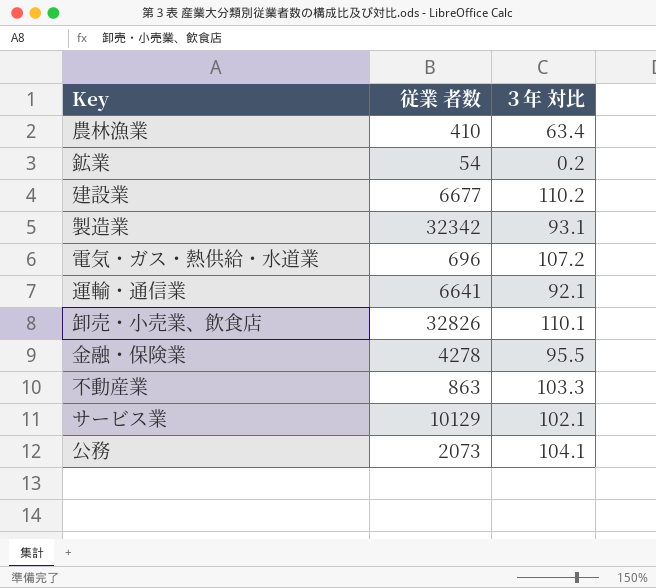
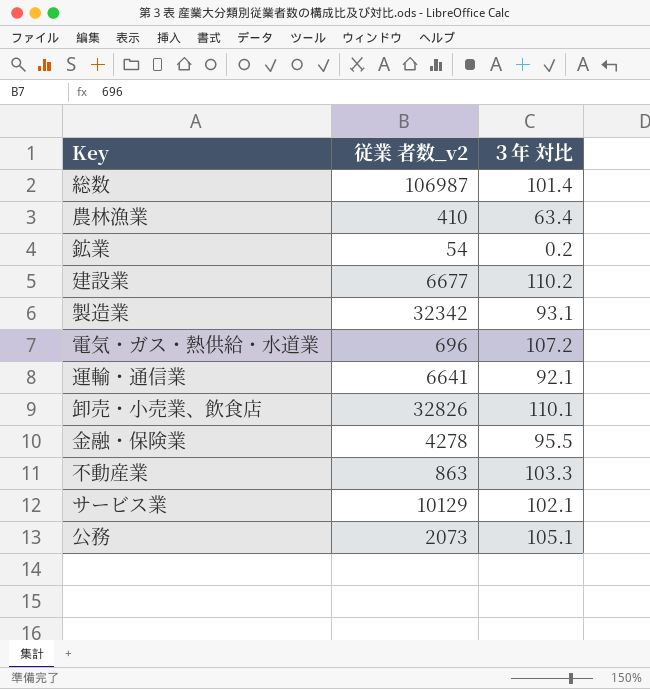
column name: 従業 者数 -> 従業 者数_v2
row 総数: none -> 106987 | 101.4
公務 | ３年 対比: 104.1 -> 105.1

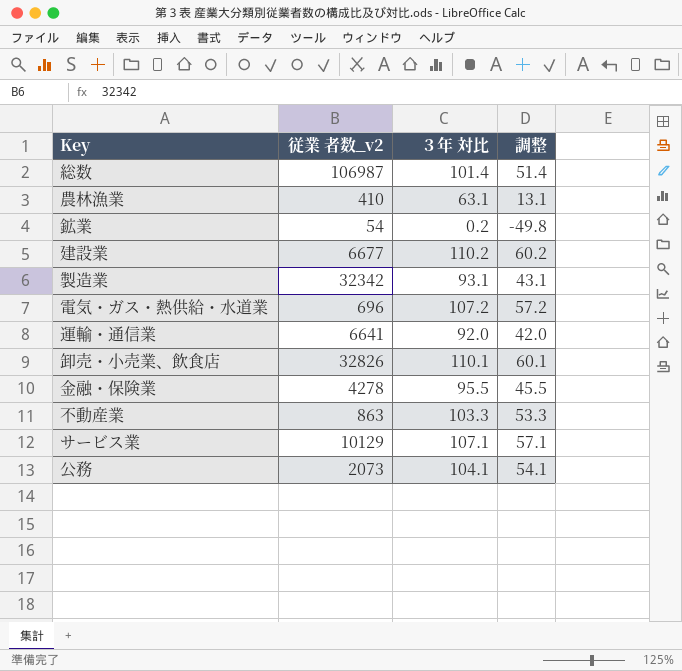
column 調整 | formula: none -> [３年 対比] - 50
農林漁業 | ３年 対比: 63.4 -> 63.1
運輸・通信業 | ３年 対比: 92.1 -> 92.0
サービス業 | ３年 対比: 102.1 -> 107.1
公務 | ３年 対比: 105.1 -> 104.1

